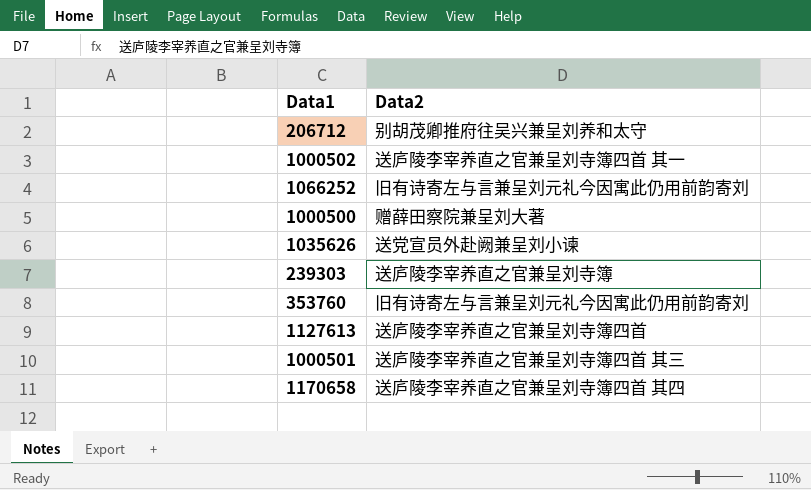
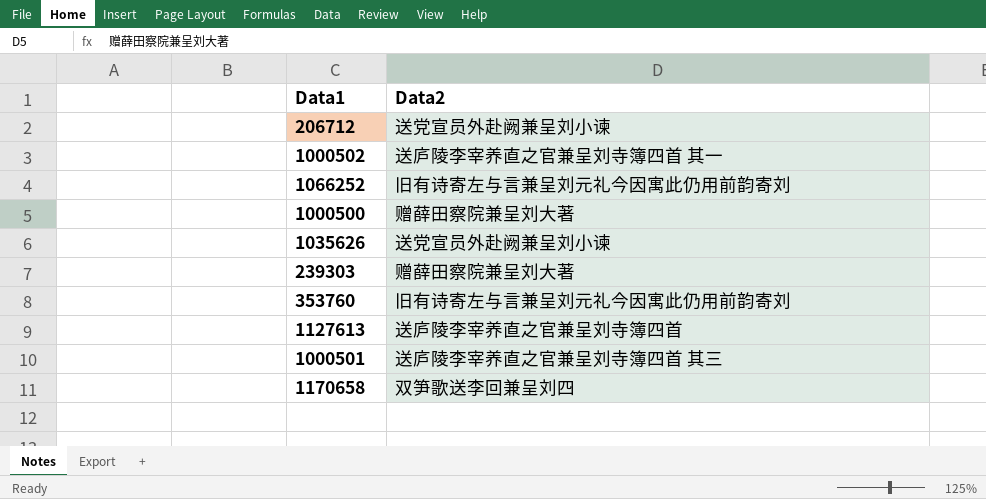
206712 | Data2: 别胡茂卿推府往吴兴兼呈刘养和太守 -> 送党宣员外赴阙兼呈刘小谏
239303 | Data2: 送庐陵李宰养直之官兼呈刘寺簿 -> 赠薛田察院兼呈刘大著
1170658 | Data2: 送庐陵李宰养直之官兼呈刘寺簿四首 其四 -> 双笋歌送李回兼呈刘四

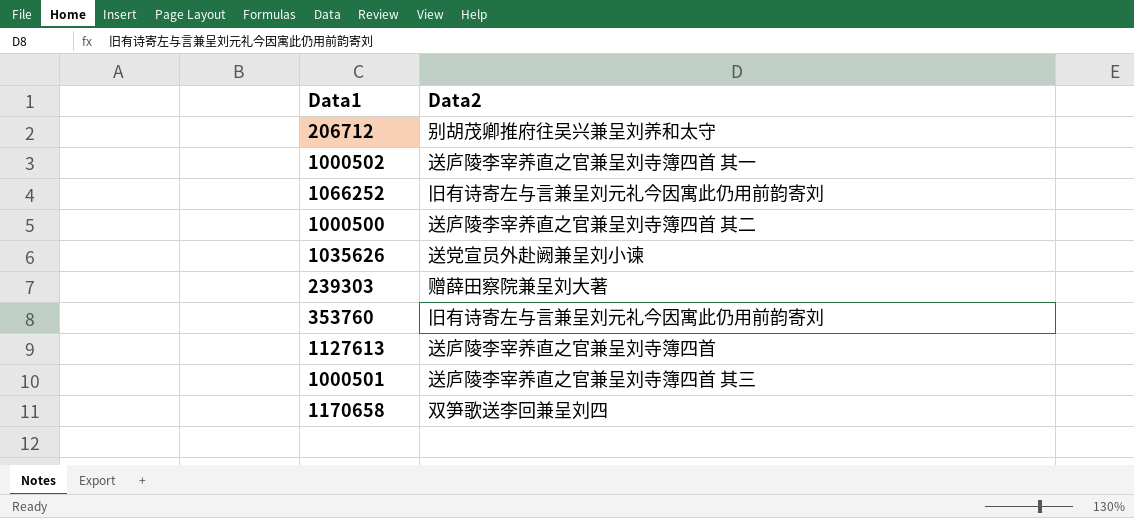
206712 | Data2: 送党宣员外赴阙兼呈刘小谏 -> 别胡茂卿推府往吴兴兼呈刘养和太守
1000500 | Data2: 赠薛田察院兼呈刘大著 -> 送庐陵李宰养直之官兼呈刘寺簿四首 其二

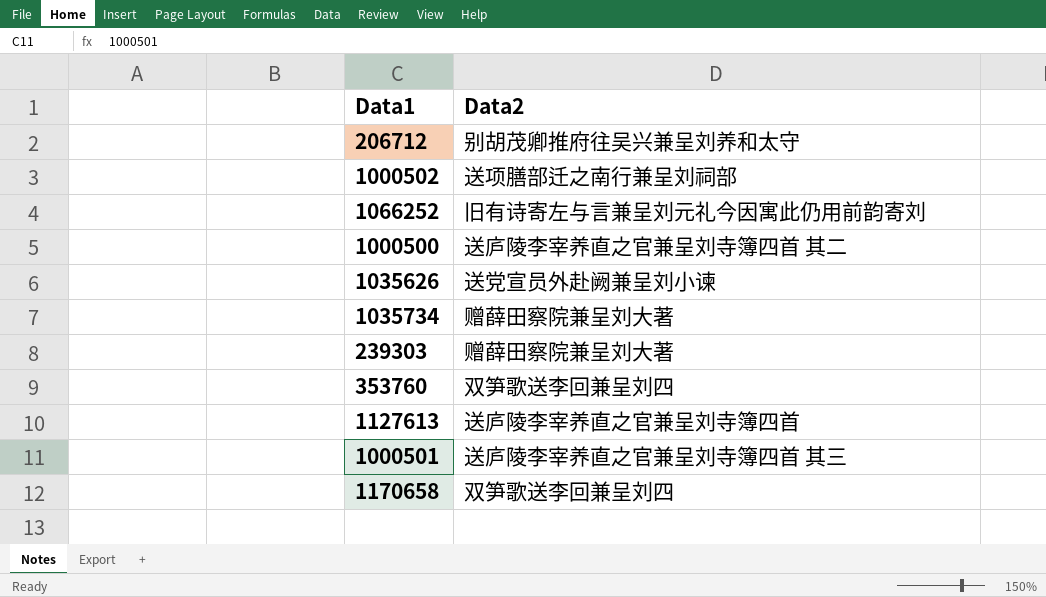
1000502 | Data2: 送庐陵李宰养直之官兼呈刘寺簿四首 其一 -> 送项膳部迁之南行兼呈刘祠部
row 1035734: none -> 赠薛田察院兼呈刘大著
353760 | Data2: 旧有诗寄左与言兼呈刘元礼今因寓此仍用前韵寄刘 -> 双笋歌送李回兼呈刘四

